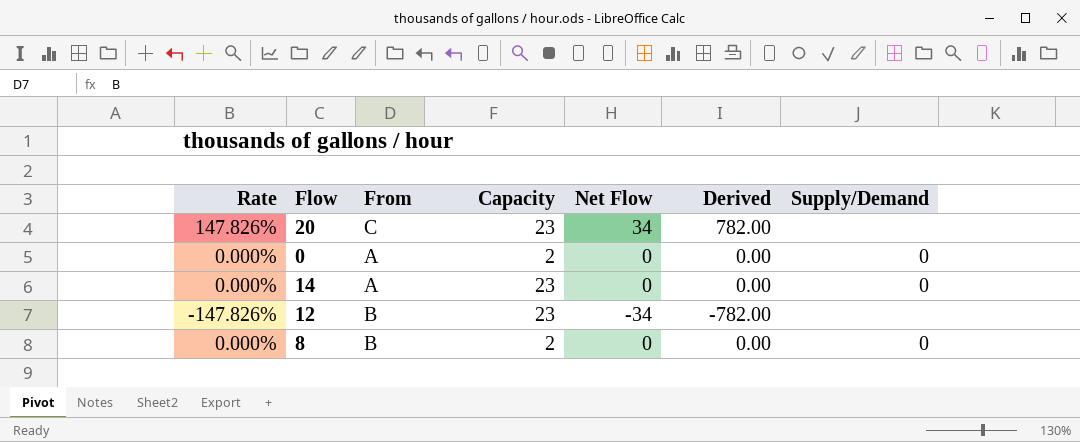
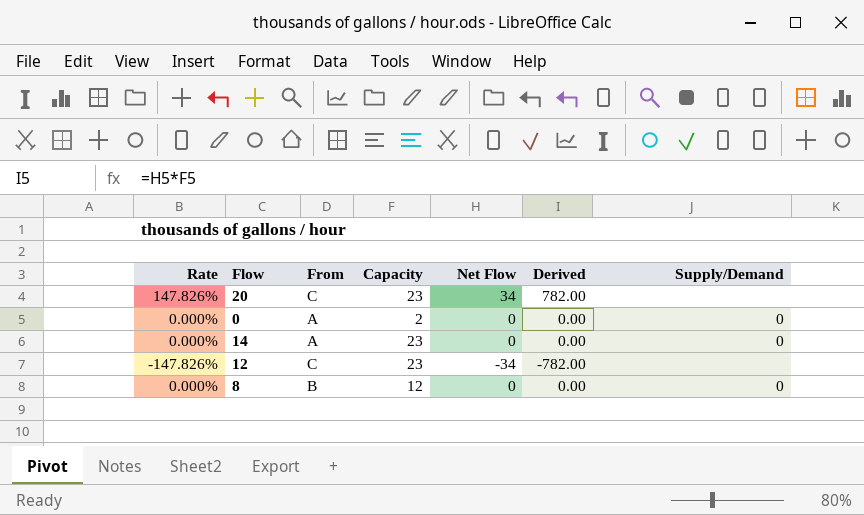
12 | From: B -> C
8 | Capacity: 2 -> 12

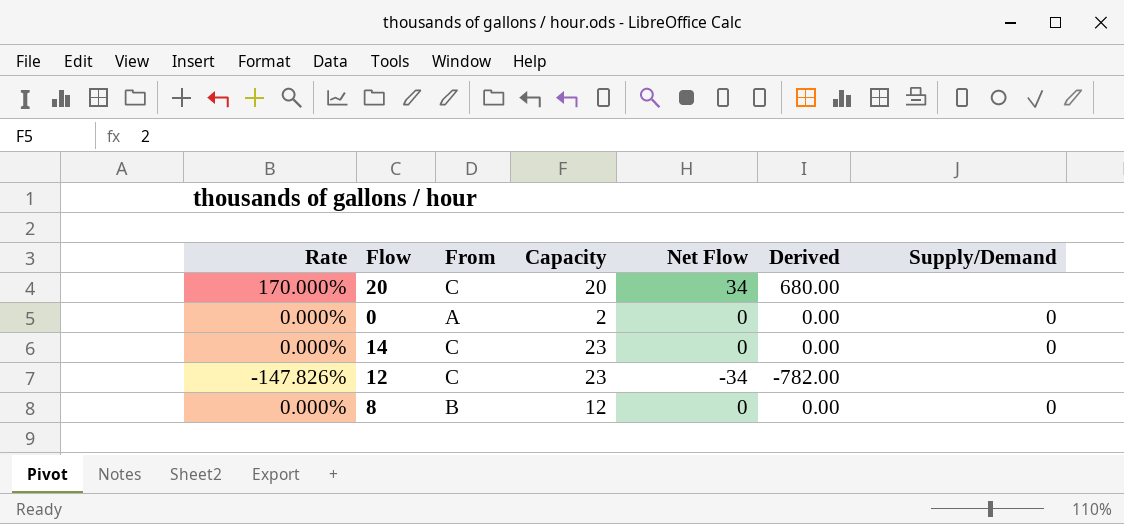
20 | Rate: 147.826% -> 170.000%
20 | Capacity: 23 -> 20
20 | Derived: 782.00 -> 680.00
14 | From: A -> C

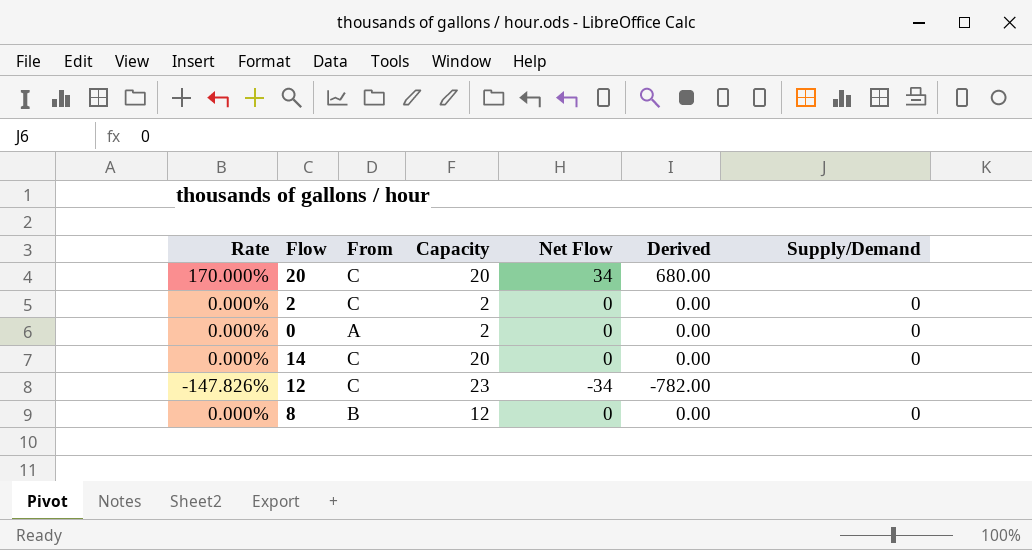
row 2: none -> 0.000% | C | 2 | 0 | 0.00 | 0
14 | Capacity: 23 -> 20

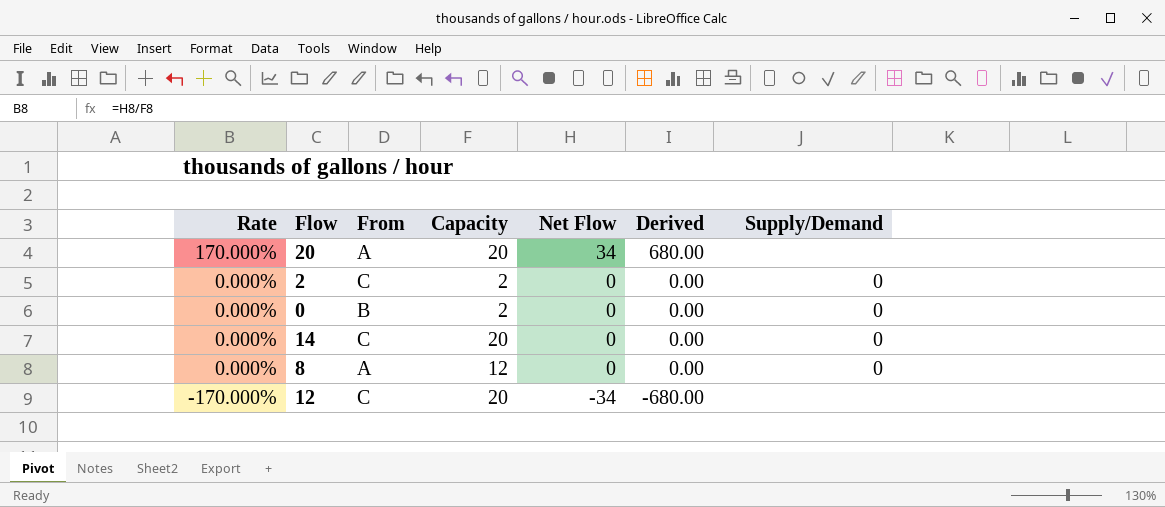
row order: none -> Rate descending
20 | From: C -> A
0 | From: A -> B
8 | From: B -> A
12 | Rate: -147.826% -> -170.000%
12 | Capacity: 23 -> 20
12 | Derived: -782.00 -> -680.00

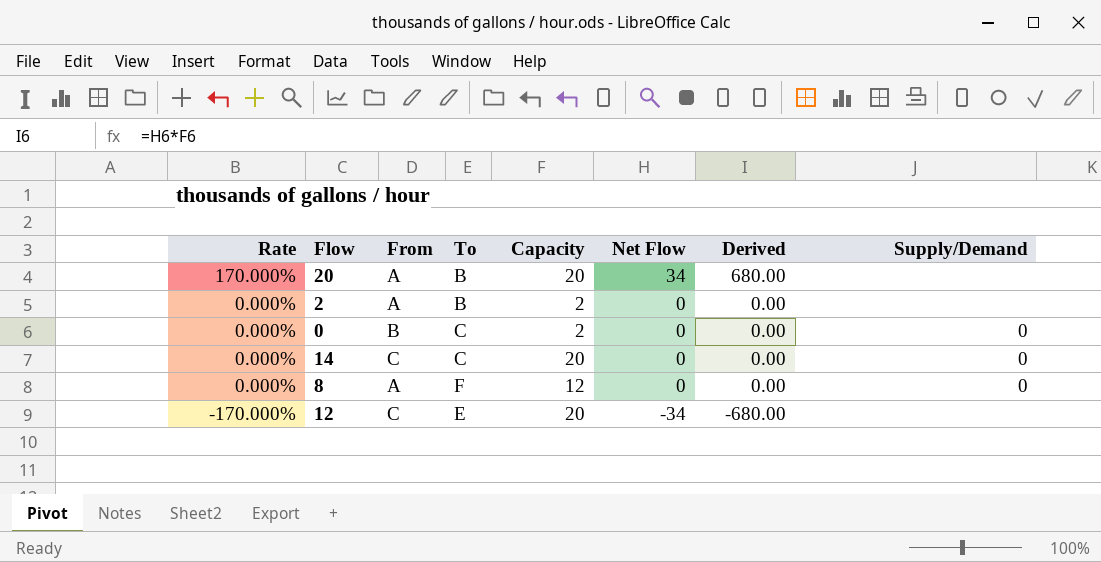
column To | position: none -> 4
2 | From: C -> A
2 | Supply/Demand: 0 -> none

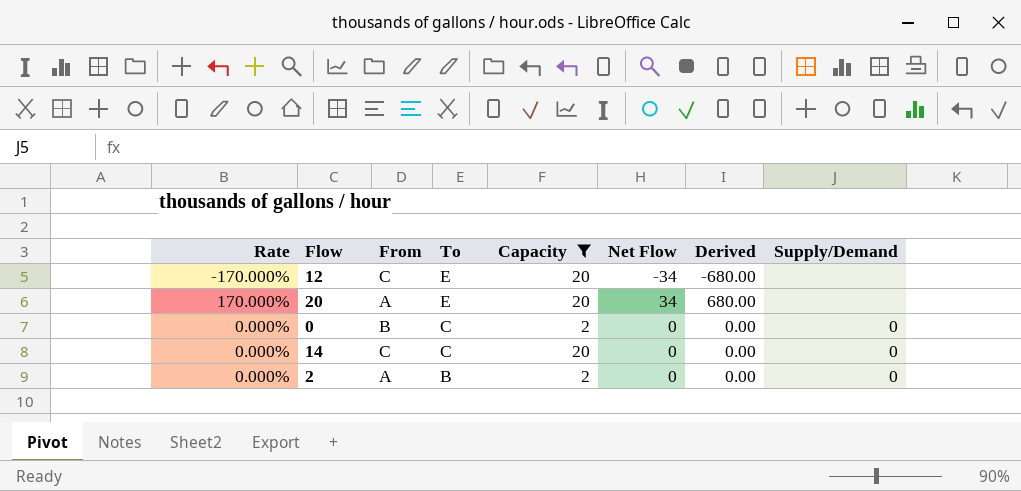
filter: none -> Capacity != 12
row order: Rate descending -> To descending
20 | To: B -> E
2 | Supply/Demand: none -> 0

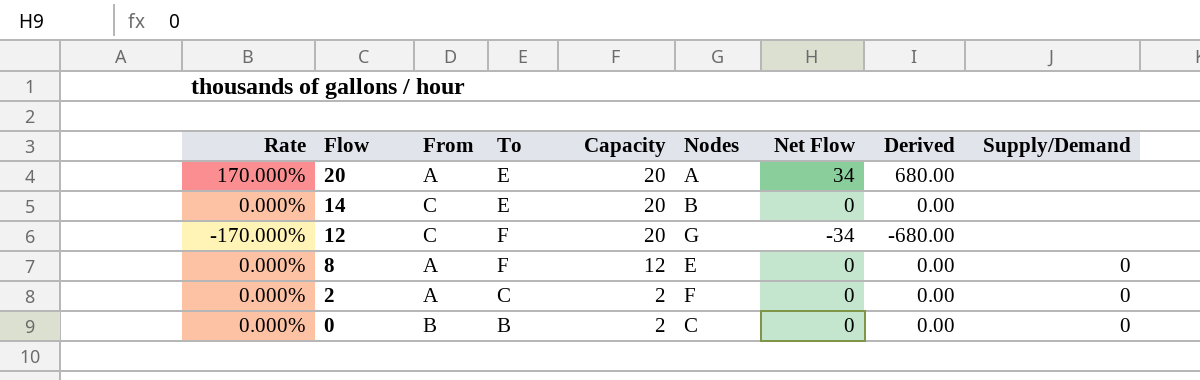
filter: Capacity != 12 -> none
row order: To descending -> Flow descending
column Nodes | position: none -> 6
14 | To: C -> E
14 | Supply/Demand: 0 -> none
12 | To: E -> F
2 | To: B -> C
0 | To: C -> B

